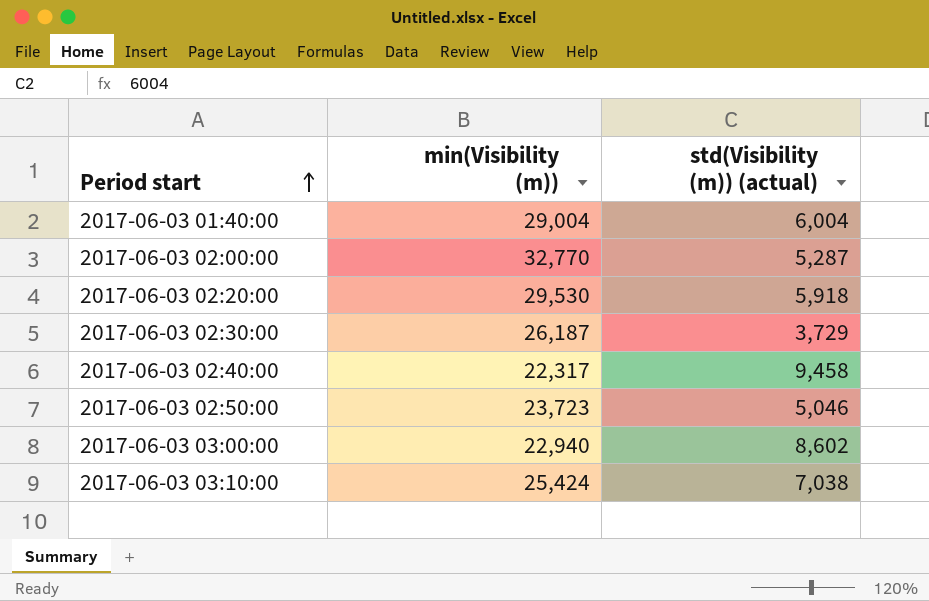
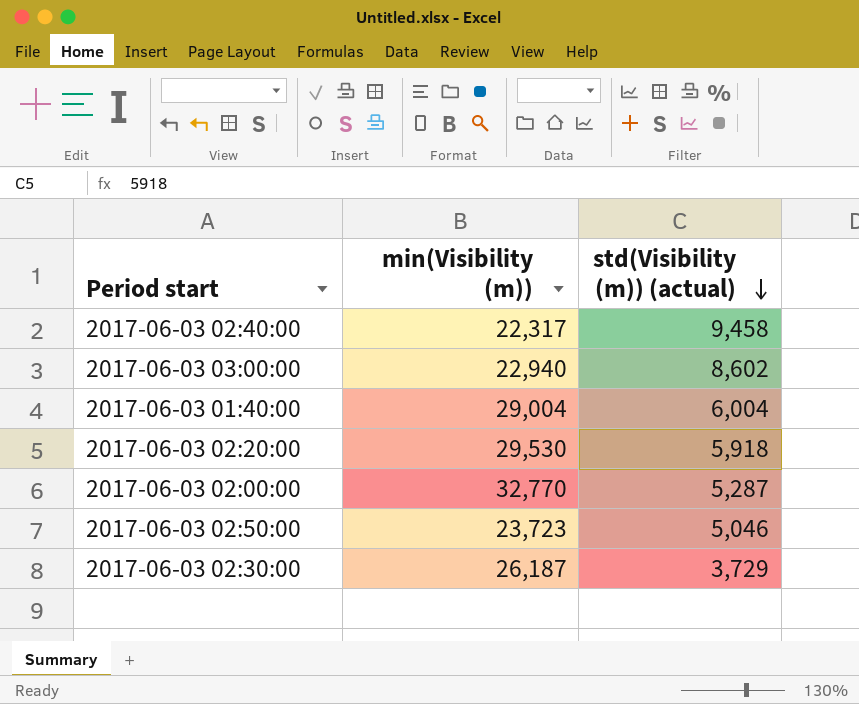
row order: Period start ascending -> std(Visibility (m)) (actual) descending
row 2017-06-03 03:10:00: 25,424 | 7,038 -> none

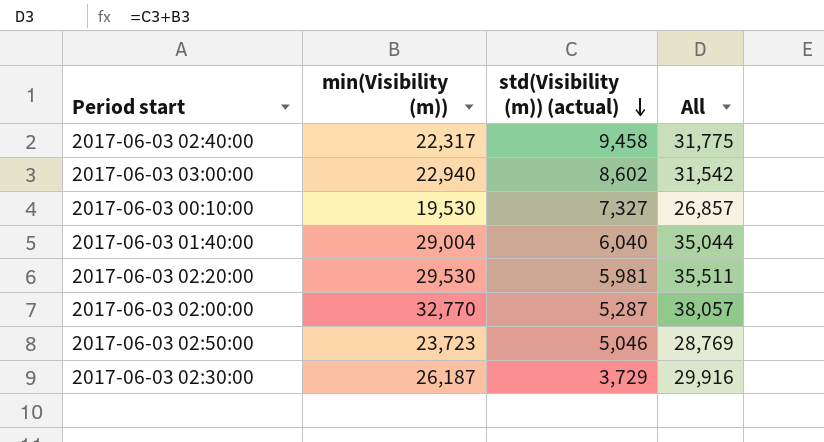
column All | formula: none -> [min(Visibility (m))] + [std(Visibility (m)) (actual)]
row 2017-06-03 00:10:00: none -> 19,530 | 7,327 | 26,857
2017-06-03 01:40:00 | std(Visibility (m)) (actual): 6,004 -> 6,040
2017-06-03 02:20:00 | std(Visibility (m)) (actual): 5,918 -> 5,981

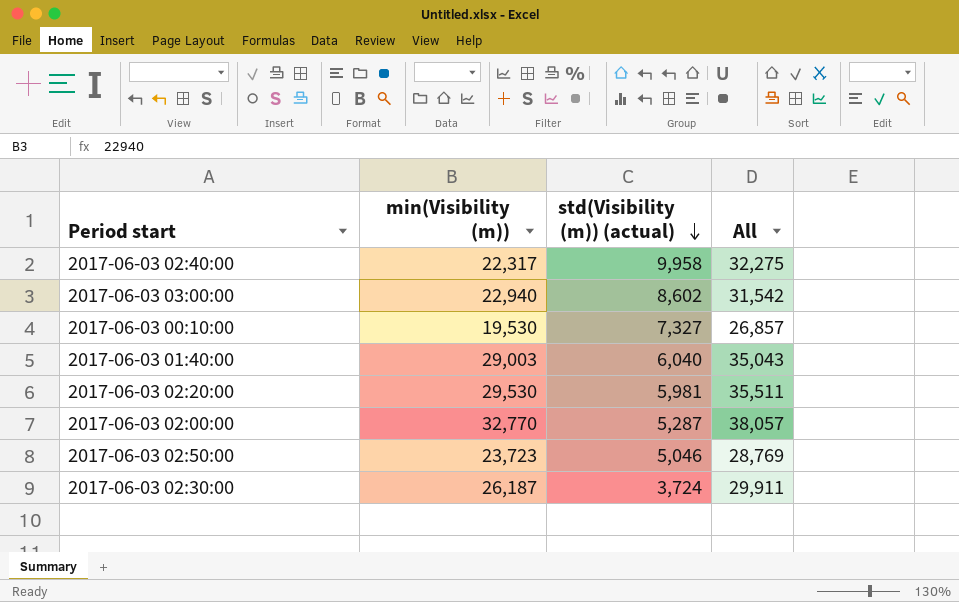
2017-06-03 02:40:00 | std(Visibility (m)) (actual): 9,458 -> 9,958
2017-06-03 02:40:00 | All: 31,775 -> 32,275
2017-06-03 01:40:00 | min(Visibility (m)): 29,004 -> 29,003
2017-06-03 01:40:00 | All: 35,044 -> 35,043
2017-06-03 02:30:00 | std(Visibility (m)) (actual): 3,729 -> 3,724
2017-06-03 02:30:00 | All: 29,916 -> 29,911

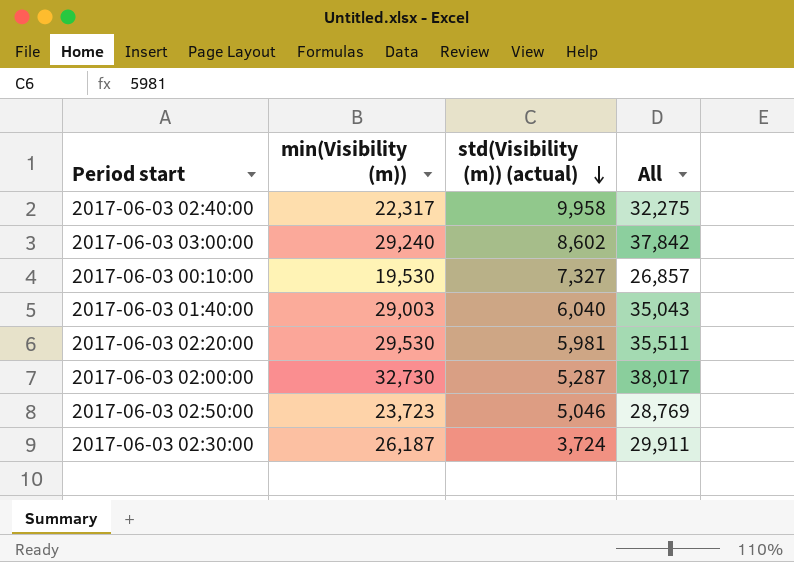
2017-06-03 03:00:00 | min(Visibility (m)): 22,940 -> 29,240
2017-06-03 03:00:00 | All: 31,542 -> 37,842
2017-06-03 02:00:00 | min(Visibility (m)): 32,770 -> 32,730
2017-06-03 02:00:00 | All: 38,057 -> 38,017

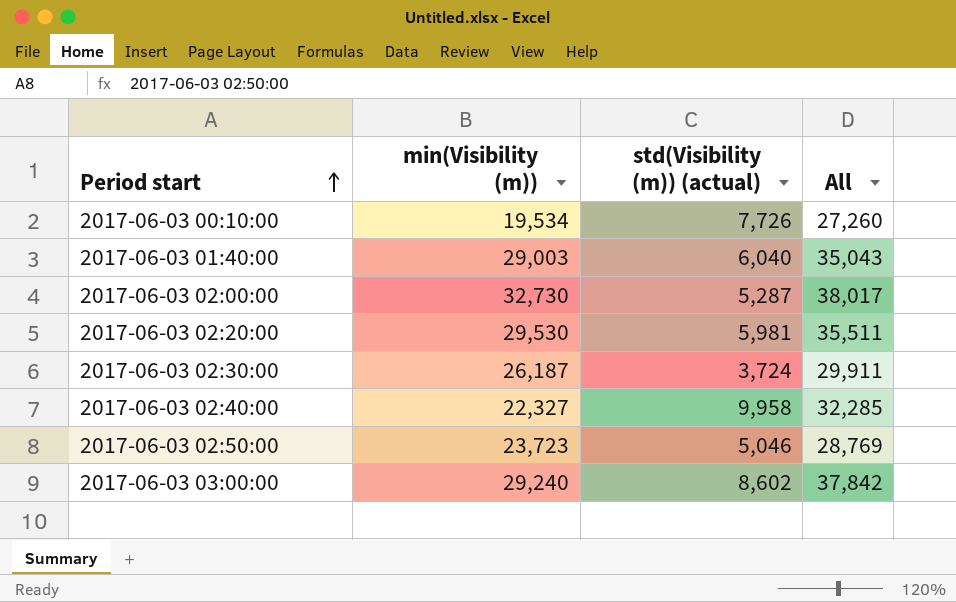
row order: std(Visibility (m)) (actual) descending -> Period start ascending
2017-06-03 00:10:00 | min(Visibility (m)): 19,530 -> 19,534
2017-06-03 00:10:00 | std(Visibility (m)) (actual): 7,327 -> 7,726
2017-06-03 00:10:00 | All: 26,857 -> 27,260
2017-06-03 02:40:00 | min(Visibility (m)): 22,317 -> 22,327
2017-06-03 02:40:00 | All: 32,275 -> 32,285

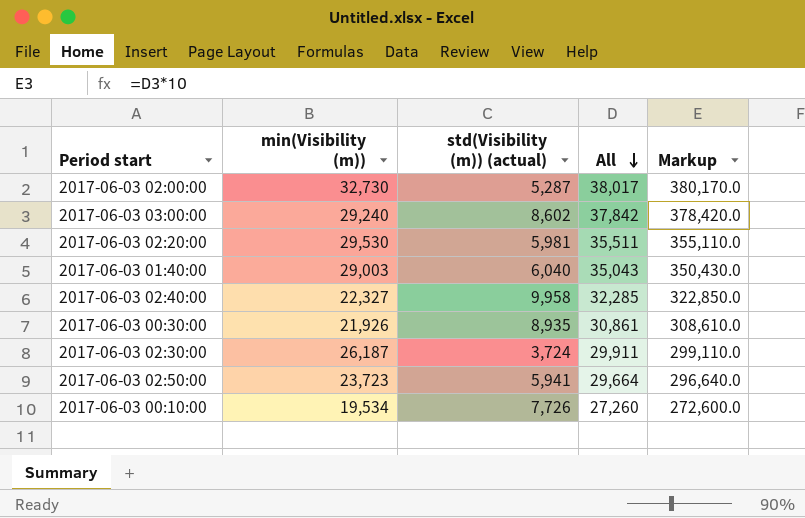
row order: Period start ascending -> All descending
column Markup | formula: none -> [All] * 10
row 2017-06-03 00:30:00: none -> 21,926 | 8,935 | 30,861 | 308,610.0
2017-06-03 02:50:00 | std(Visibility (m)) (actual): 5,046 -> 5,941
2017-06-03 02:50:00 | All: 28,769 -> 29,664

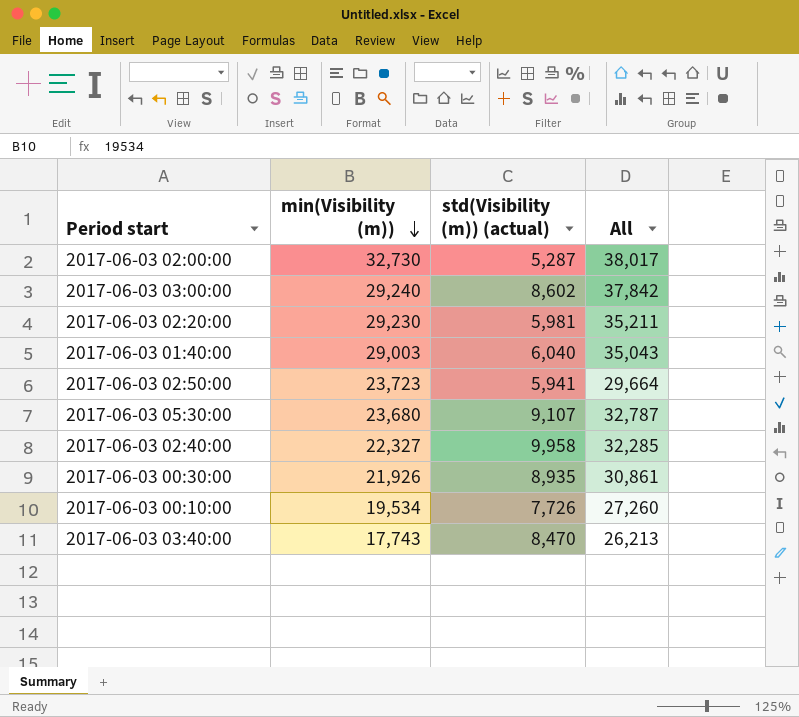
row order: All descending -> min(Visibility (m)) descending
column Markup | formula: [All] * 10 -> none
row 2017-06-03 02:30:00: 26,187 | 3,724 | 29,911 | 299,110.0 -> none
2017-06-03 02:20:00 | min(Visibility (m)): 29,530 -> 29,230
2017-06-03 02:20:00 | All: 35,511 -> 35,211
row 2017-06-03 05:30:00: none -> 23,680 | 9,107 | 32,787
row 2017-06-03 03:40:00: none -> 17,743 | 8,470 | 26,213

